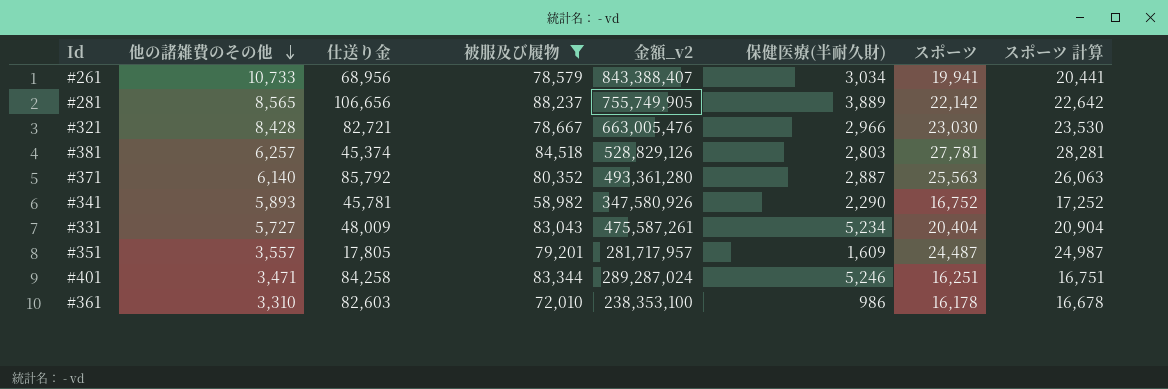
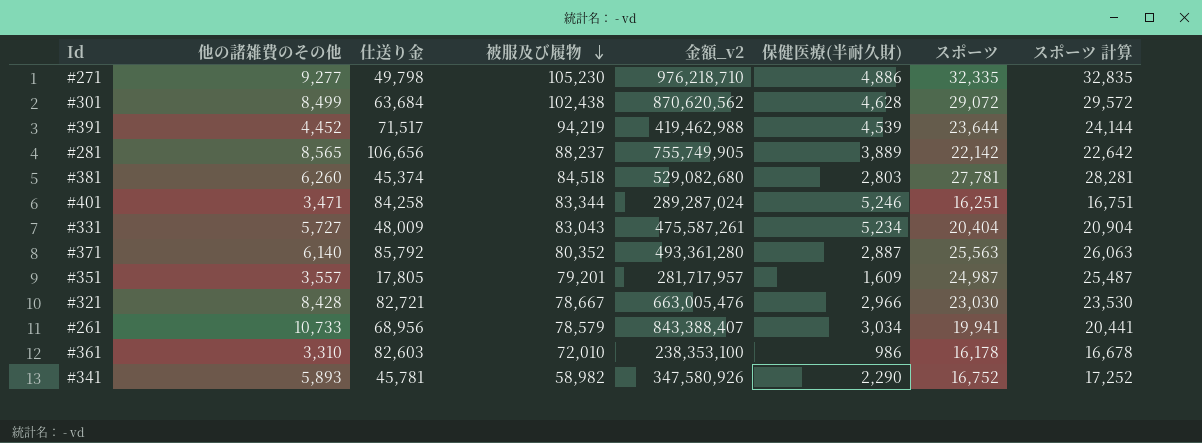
filter: 被服及び履物 <= 88,237 -> none
row order: 他の諸雑費のその他 descending -> 被服及び履物 descending
#381 | 他の諸雑費のその他: 6,257 -> 6,260
#381 | 金額_v2: 528,829,126 -> 529,082,680
#351 | スポーツ: 24,487 -> 24,987
#351 | スポーツ 計算: 24,987 -> 25,487

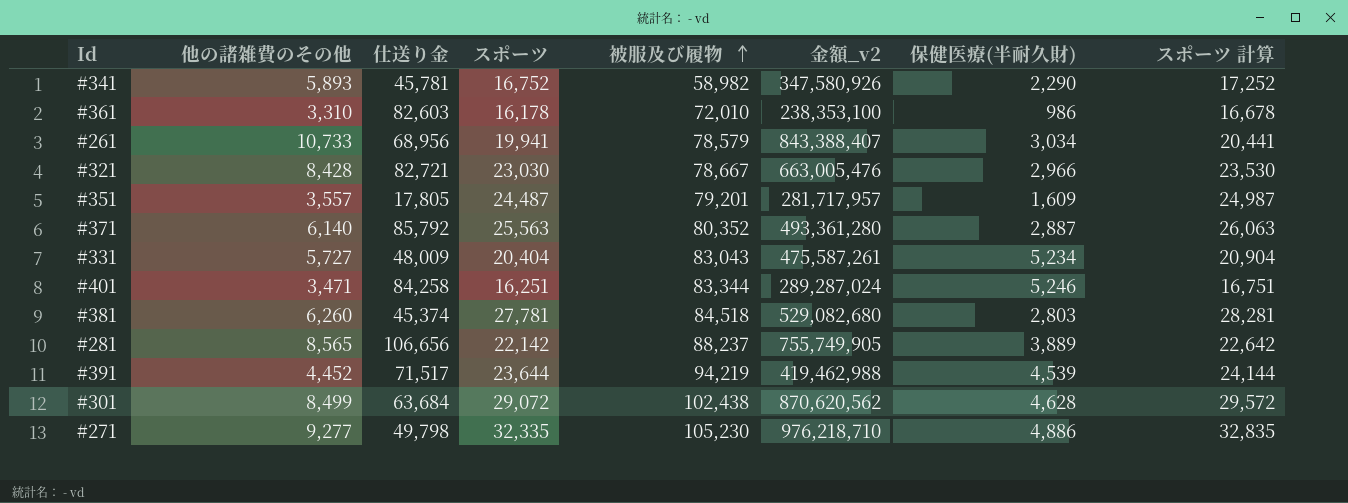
row order: 被服及び履物 descending -> 被服及び履物 ascending
column スポーツ | position: 7 -> 4
#351 | スポーツ: 24,987 -> 24,487
#351 | スポーツ 計算: 25,487 -> 24,987

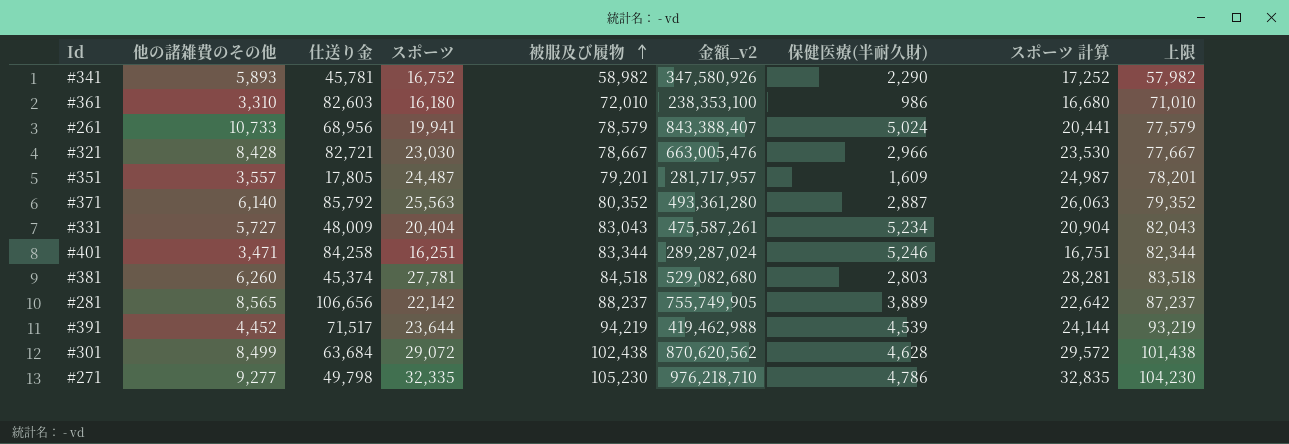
column 上限 | formula: none -> [被服及び履物] - 1000
#361 | スポーツ: 16,178 -> 16,180
#361 | スポーツ 計算: 16,678 -> 16,680
#261 | 保健医療(半耐久財): 3,034 -> 5,024
#271 | 保健医療(半耐久財): 4,886 -> 4,786

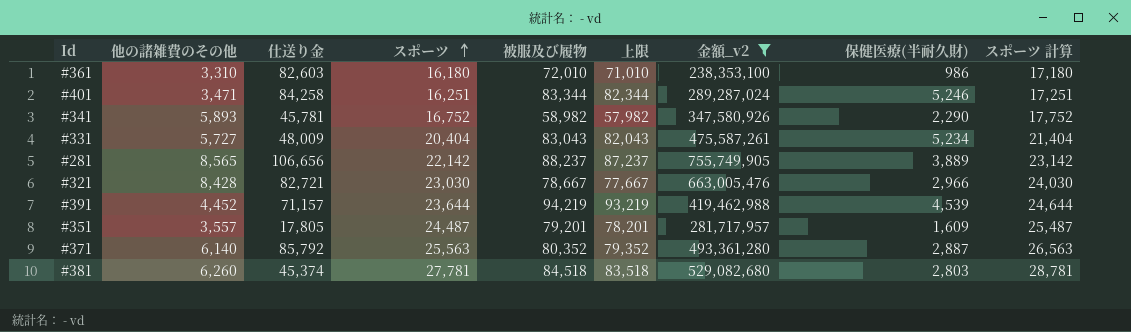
filter: none -> 金額_v2 <= 755,749,905
row order: 被服及び履物 ascending -> スポーツ ascending
column 上限 | position: 9 -> 6
column スポーツ 計算 | formula: [スポーツ] + 500 -> [スポーツ] + 1000
#391 | 仕送り金: 71,517 -> 71,157

